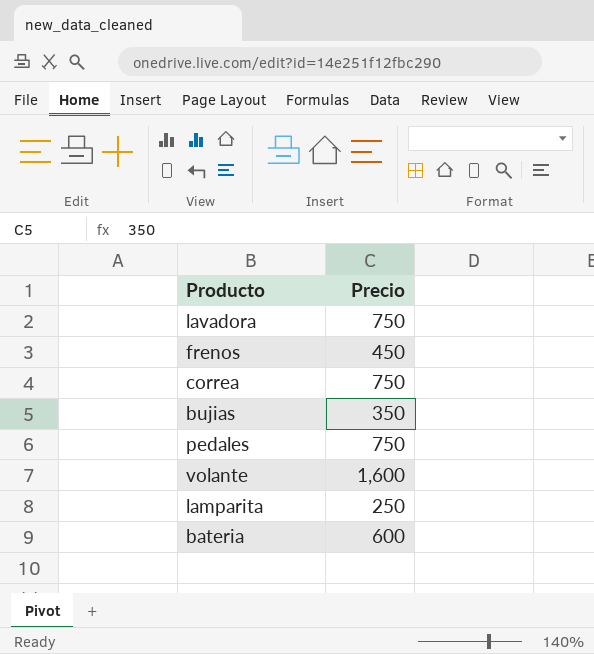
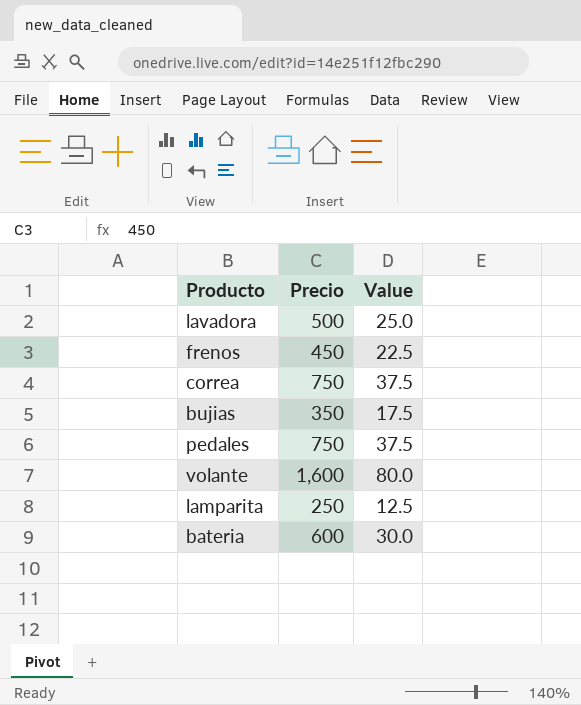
column Value | formula: none -> [Precio] * 0.05
lavadora | Precio: 750 -> 500

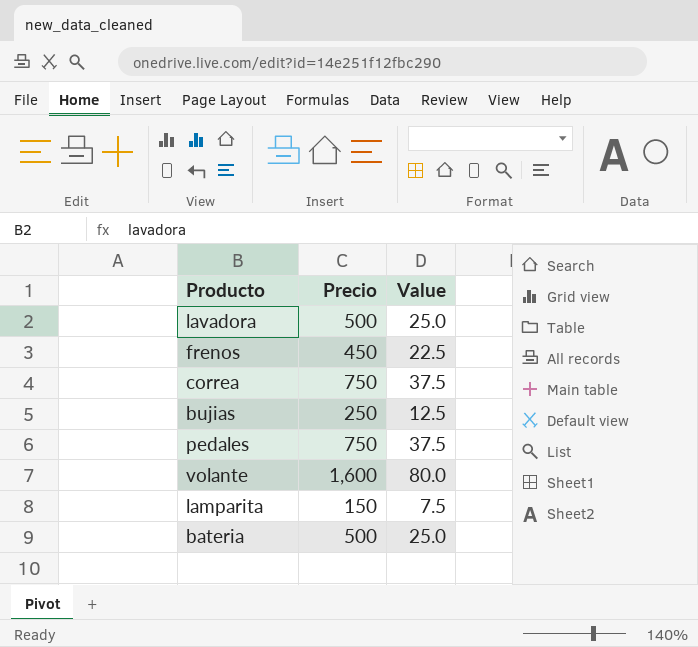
bujias | Precio: 350 -> 250
bujias | Value: 17.5 -> 12.5
lamparita | Precio: 250 -> 150
lamparita | Value: 12.5 -> 7.5
bateria | Precio: 600 -> 500
bateria | Value: 30.0 -> 25.0

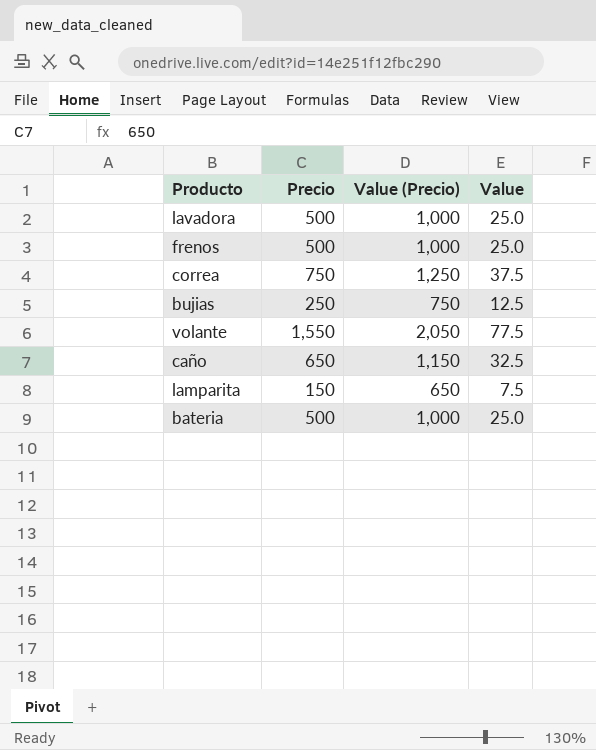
column Value (Precio) | formula: none -> [Precio] + 500
row pedales: 750 | 37.5 -> none
frenos | Precio: 450 -> 500
frenos | Value: 22.5 -> 25.0
volante | Precio: 1,600 -> 1,550
volante | Value: 80.0 -> 77.5
row caño: none -> 650 | 1,150 | 32.5

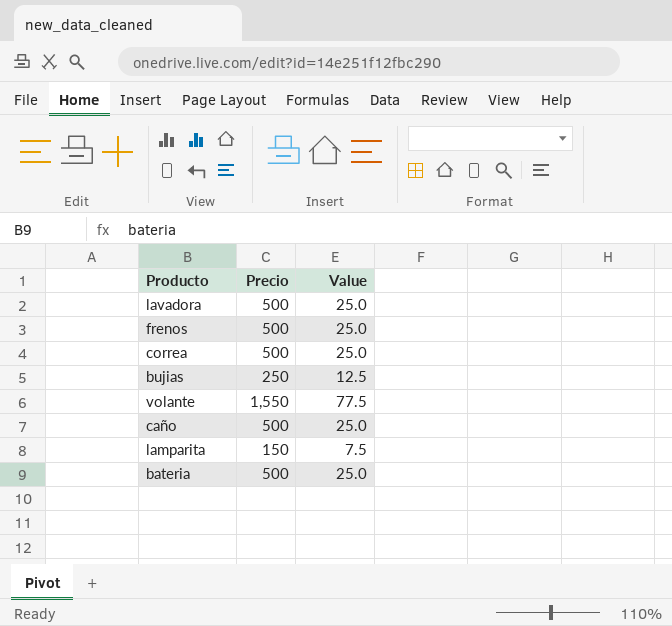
column Value (Precio) | formula: [Precio] + 500 -> none
correa | Precio: 750 -> 500
correa | Value: 37.5 -> 25.0
caño | Precio: 650 -> 500
caño | Value: 32.5 -> 25.0

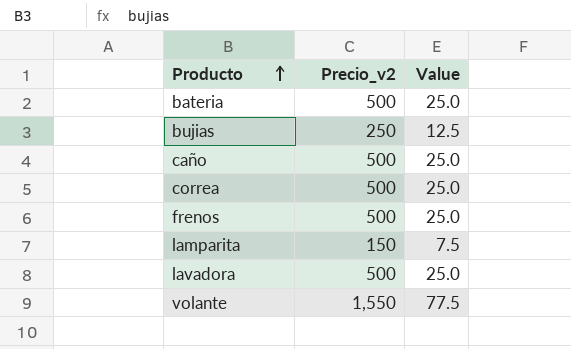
row order: none -> Producto ascending
column name: Precio -> Precio_v2

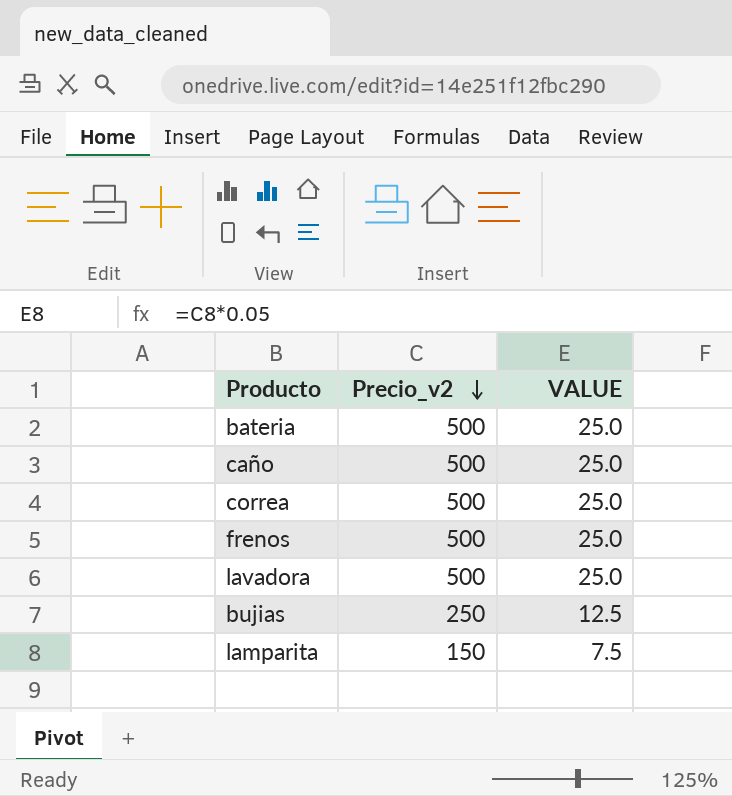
row order: Producto ascending -> Precio_v2 descending
column name: Value -> VALUE
row volante: 1,550 | 77.5 -> none

